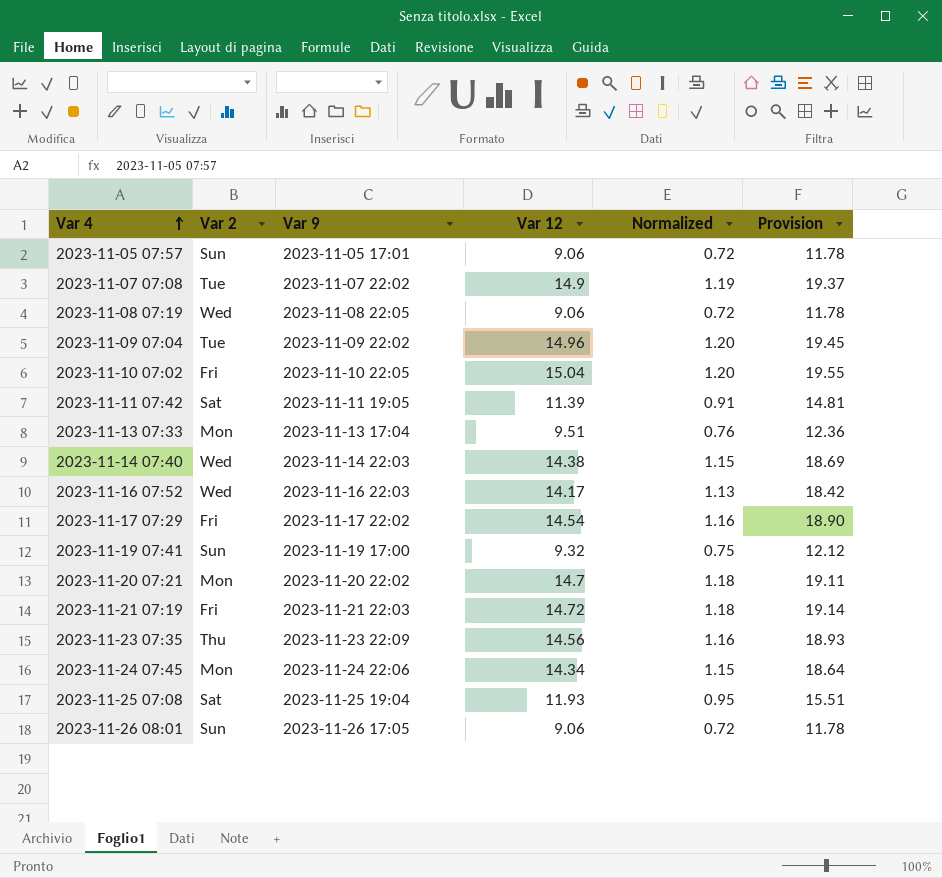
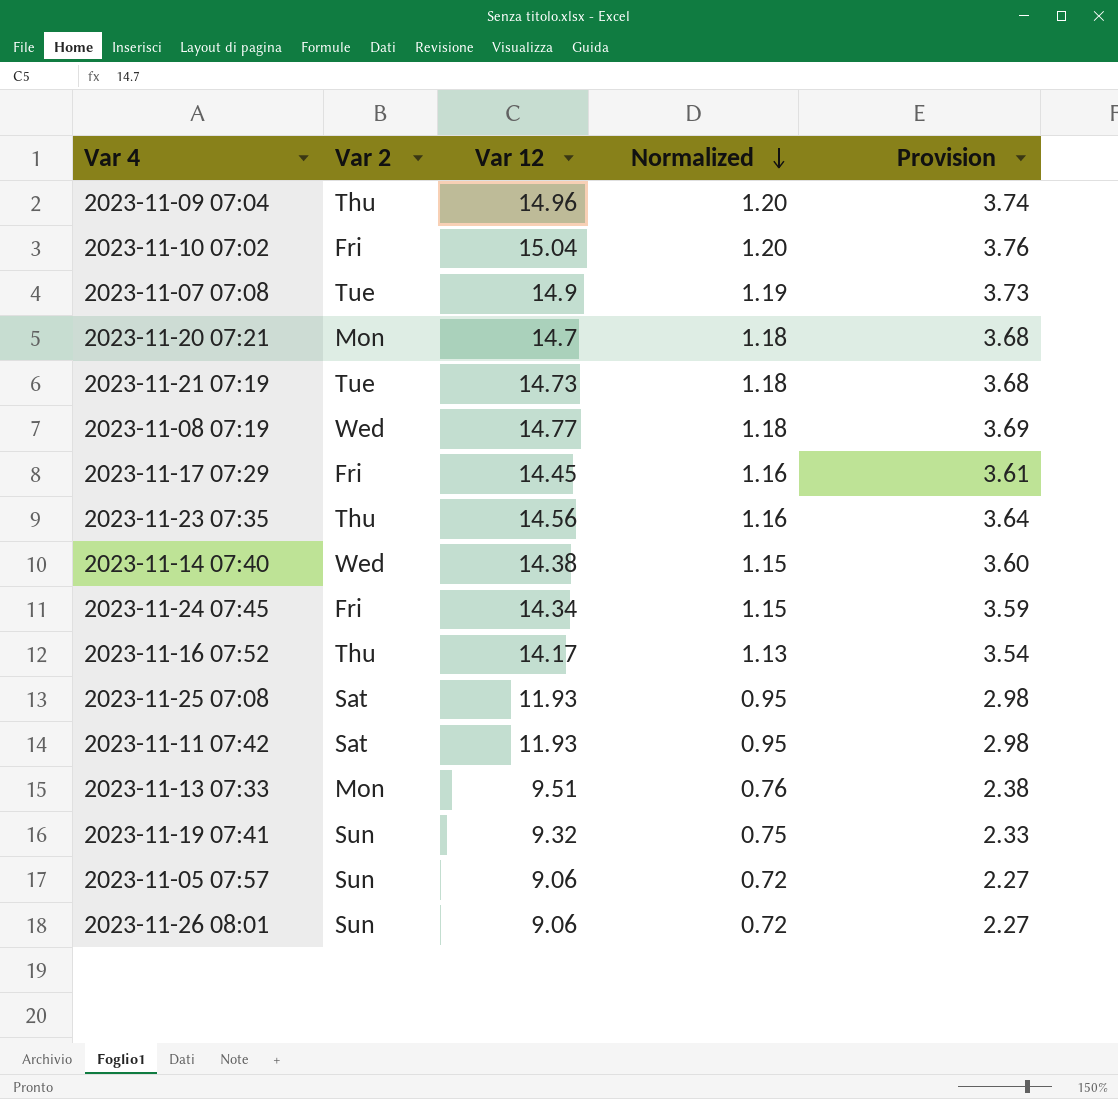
row order: Var 4 ascending -> Normalized descending
column Var 9 | position: 3 -> none
column Provision | formula: [Var 12] * 1.3 -> [Var 12] * 0.25
2023-11-09 07:04 | Var 2: Tue -> Thu
2023-11-21 07:19 | Var 2: Fri -> Tue
2023-11-21 07:19 | Var 12: 14.72 -> 14.73
2023-11-08 07:19 | Var 12: 9.06 -> 14.77
2023-11-08 07:19 | Normalized: 0.72 -> 1.18
2023-11-17 07:29 | Var 12: 14.54 -> 14.45
2023-11-24 07:45 | Var 2: Mon -> Fri
2023-11-16 07:52 | Var 2: Wed -> Thu
2023-11-11 07:42 | Var 12: 11.39 -> 11.93
2023-11-11 07:42 | Normalized: 0.91 -> 0.95

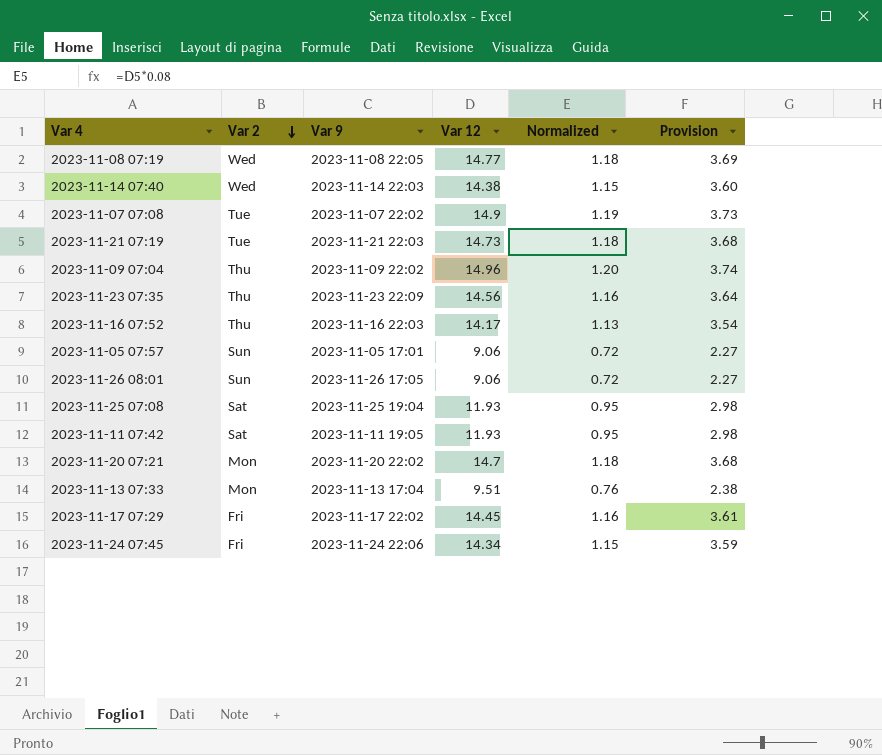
row order: Normalized descending -> Var 2 descending
column Var 9 | position: none -> 3
row 2023-11-10 07:02: Fri | 15.04 | 1.20 | 3.76 -> none
row 2023-11-19 07:41: Sun | 9.32 | 0.75 | 2.33 -> none

